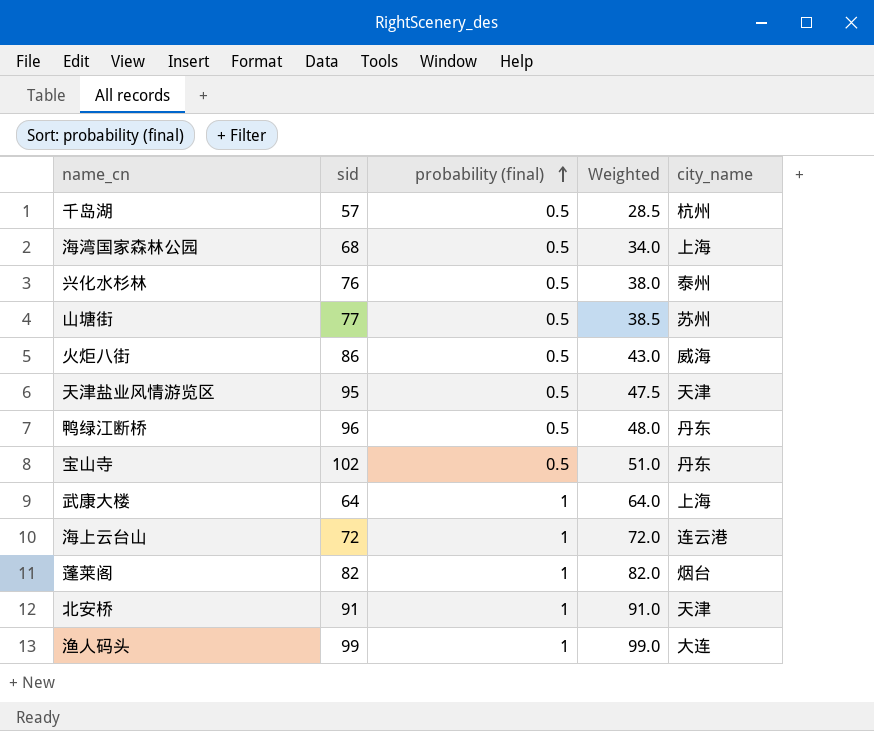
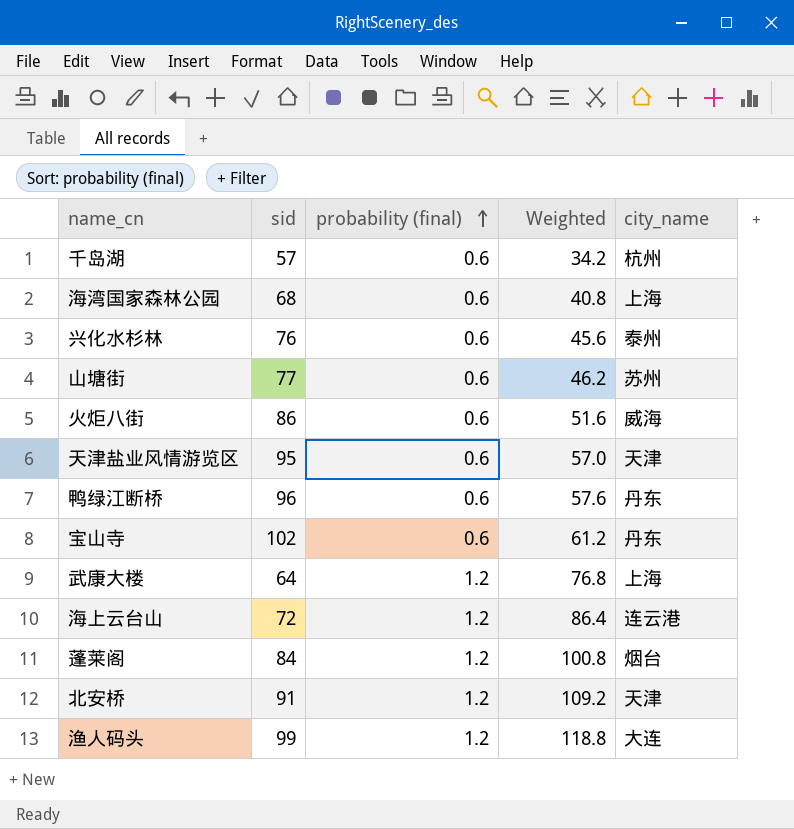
千岛湖 | probability (final): 0.5 -> 0.6
千岛湖 | Weighted: 28.5 -> 34.2
海湾国家森林公园 | probability (final): 0.5 -> 0.6
海湾国家森林公园 | Weighted: 34.0 -> 40.8
兴化水杉林 | probability (final): 0.5 -> 0.6
兴化水杉林 | Weighted: 38.0 -> 45.6
山塘街 | probability (final): 0.5 -> 0.6
山塘街 | Weighted: 38.5 -> 46.2
火炬八街 | probability (final): 0.5 -> 0.6
火炬八街 | Weighted: 43.0 -> 51.6
天津盐业风情游览区 | probability (final): 0.5 -> 0.6
天津盐业风情游览区 | Weighted: 47.5 -> 57.0
鸭绿江断桥 | probability (final): 0.5 -> 0.6
鸭绿江断桥 | Weighted: 48.0 -> 57.6
宝山寺 | probability (final): 0.5 -> 0.6
宝山寺 | Weighted: 51.0 -> 61.2
武康大楼 | probability (final): 1 -> 1.2
武康大楼 | Weighted: 64.0 -> 76.8
海上云台山 | probability (final): 1 -> 1.2
海上云台山 | Weighted: 72.0 -> 86.4
蓬莱阁 | sid: 82 -> 84
蓬莱阁 | probability (final): 1 -> 1.2
蓬莱阁 | Weighted: 82.0 -> 100.8
北安桥 | probability (final): 1 -> 1.2
北安桥 | Weighted: 91.0 -> 109.2
渔人码头 | probability (final): 1 -> 1.2
渔人码头 | Weighted: 99.0 -> 118.8

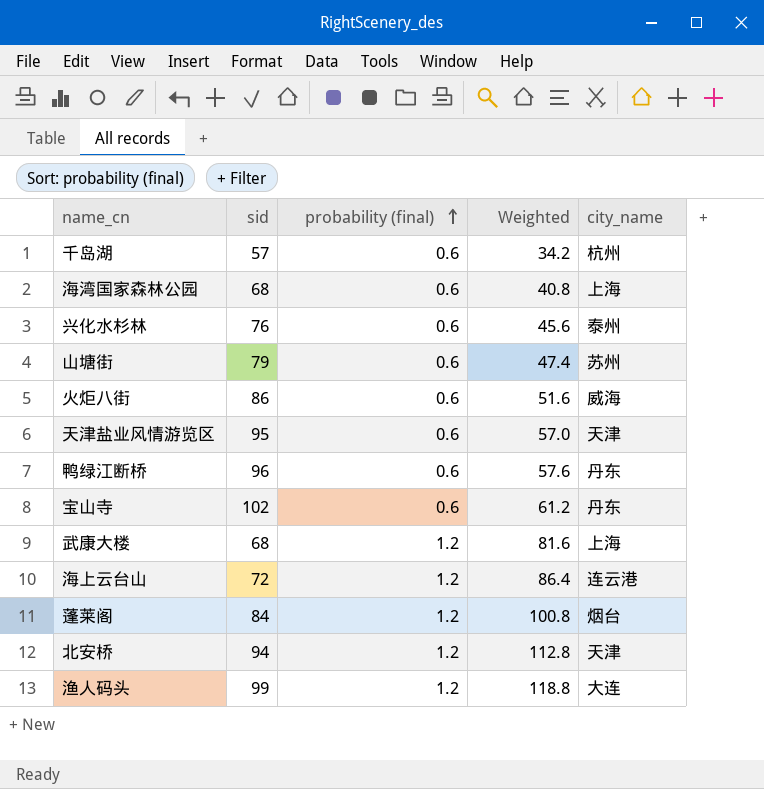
山塘街 | sid: 77 -> 79
山塘街 | Weighted: 46.2 -> 47.4
武康大楼 | sid: 64 -> 68
武康大楼 | Weighted: 76.8 -> 81.6
北安桥 | sid: 91 -> 94
北安桥 | Weighted: 109.2 -> 112.8

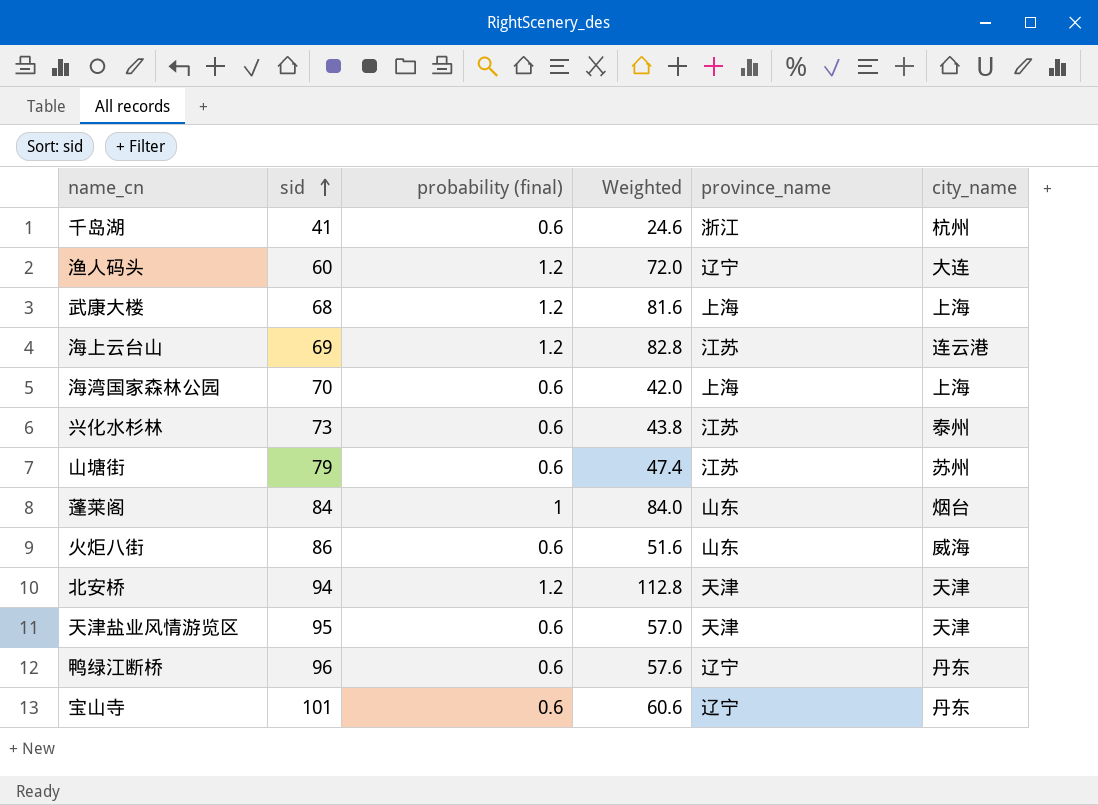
row order: probability (final) ascending -> sid ascending
column province_name | position: none -> 5
千岛湖 | sid: 57 -> 41
千岛湖 | Weighted: 34.2 -> 24.6
渔人码头 | sid: 99 -> 60
渔人码头 | Weighted: 118.8 -> 72.0
海上云台山 | sid: 72 -> 69
海上云台山 | Weighted: 86.4 -> 82.8
海湾国家森林公园 | sid: 68 -> 70
海湾国家森林公园 | Weighted: 40.8 -> 42.0
兴化水杉林 | sid: 76 -> 73
兴化水杉林 | Weighted: 45.6 -> 43.8
蓬莱阁 | probability (final): 1.2 -> 1
蓬莱阁 | Weighted: 100.8 -> 84.0
宝山寺 | sid: 102 -> 101
宝山寺 | Weighted: 61.2 -> 60.6

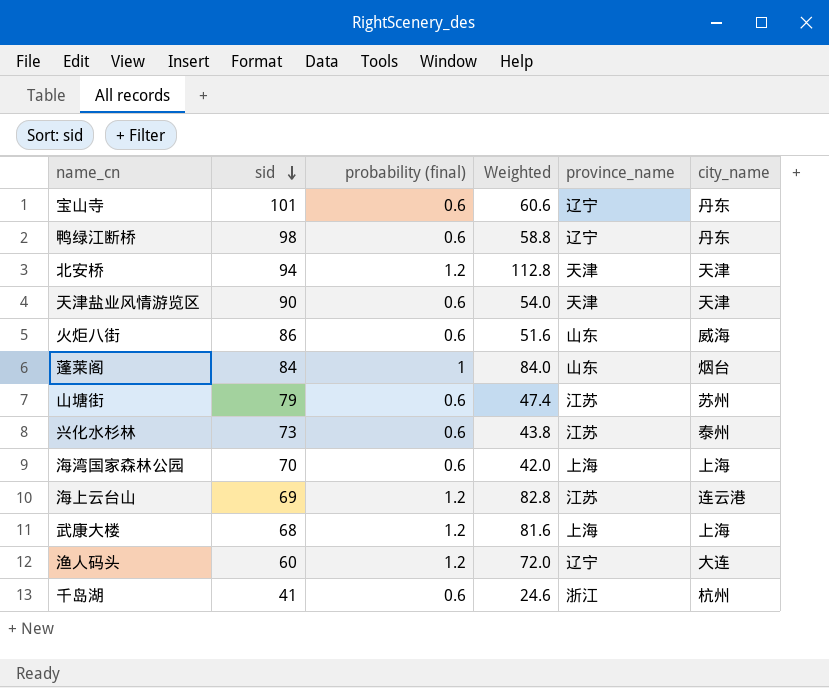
row order: sid ascending -> sid descending
鸭绿江断桥 | sid: 96 -> 98
鸭绿江断桥 | Weighted: 57.6 -> 58.8
天津盐业风情游览区 | sid: 95 -> 90
天津盐业风情游览区 | Weighted: 57.0 -> 54.0

